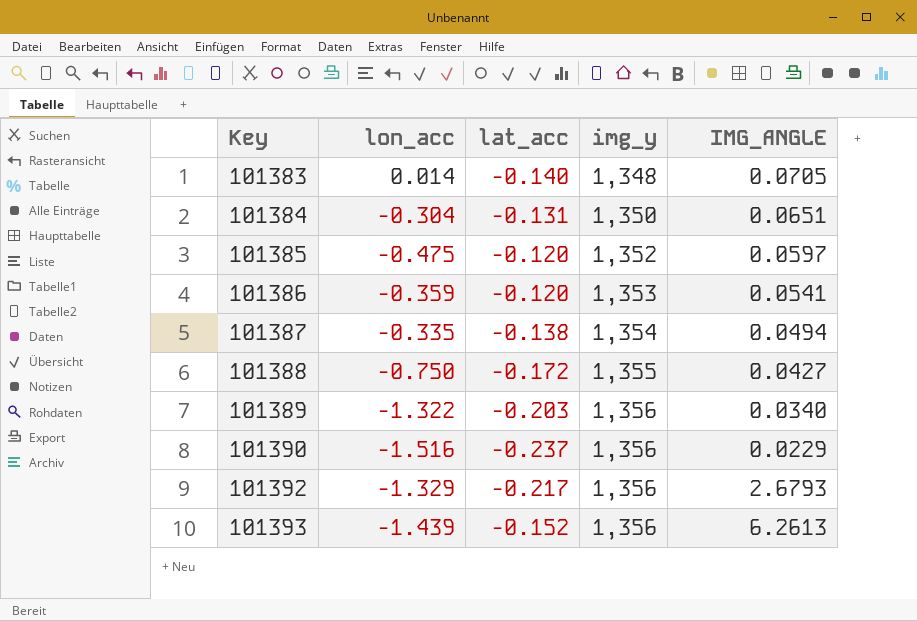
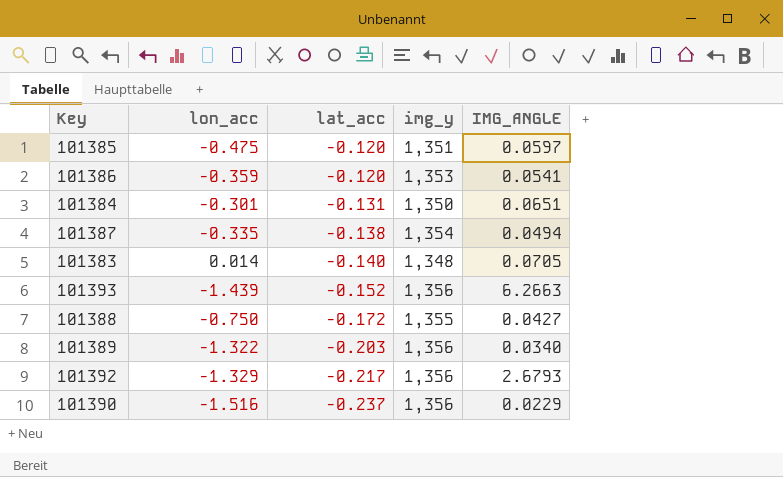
row order: Key ascending -> lat_acc descending
101385 | img_y: 1,352 -> 1,351
101384 | lon_acc: -0.304 -> -0.301
101393 | IMG_ANGLE: 6.2613 -> 6.2663

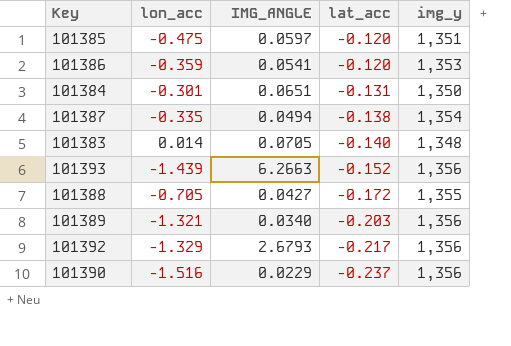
column IMG_ANGLE | position: 5 -> 3
101388 | lon_acc: -0.750 -> -0.705
101389 | lon_acc: -1.322 -> -1.321

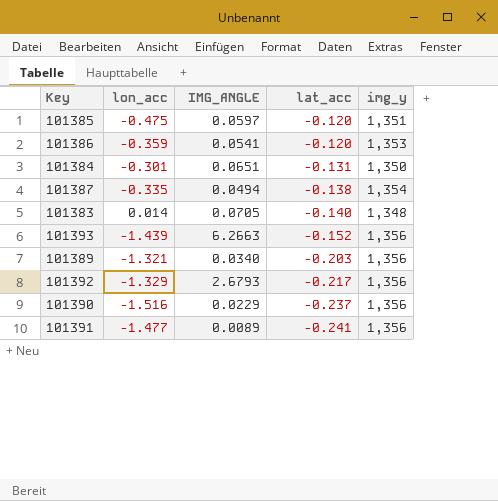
row 101388: -0.705 | 0.0427 | -0.172 | 1,355 -> none
row 101391: none -> -1.477 | 0.0089 | -0.241 | 1,356

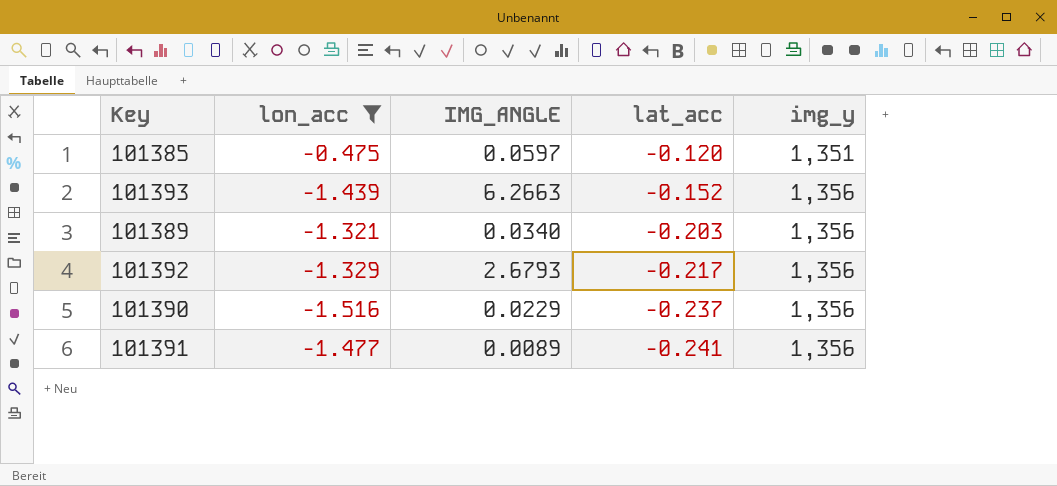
filter: none -> lon_acc <= -0.475

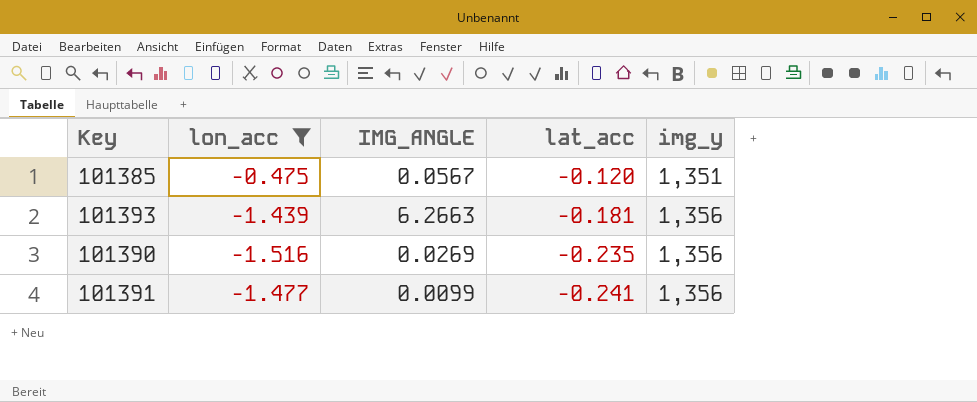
row 101389: -1.321 | 0.0340 | -0.203 | 1,356 -> none
row 101392: -1.329 | 2.6793 | -0.217 | 1,356 -> none
101385 | IMG_ANGLE: 0.0597 -> 0.0567
101393 | lat_acc: -0.152 -> -0.181
101390 | IMG_ANGLE: 0.0229 -> 0.0269
101390 | lat_acc: -0.237 -> -0.235
101391 | IMG_ANGLE: 0.0089 -> 0.0099

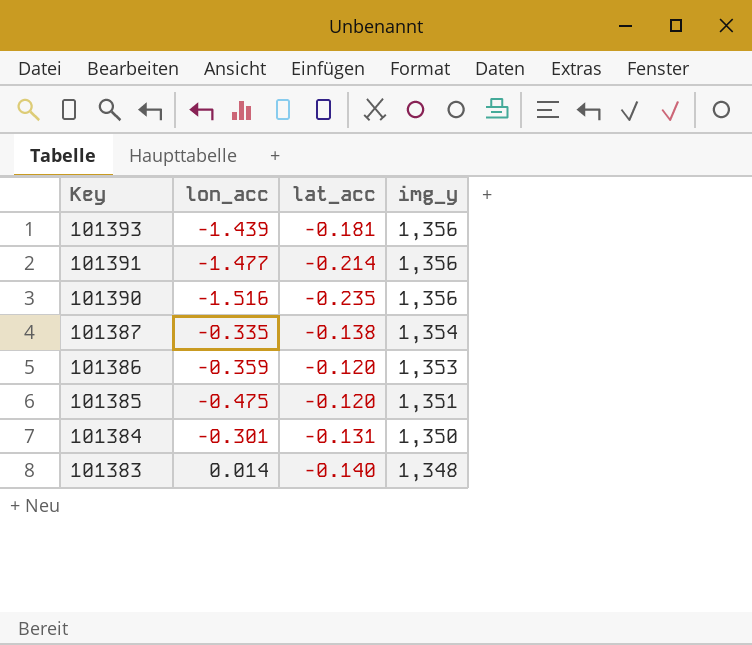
filter: lon_acc <= -0.475 -> none
row order: lat_acc descending -> Key descending
column IMG_ANGLE | position: 3 -> none
101391 | lat_acc: -0.241 -> -0.214

